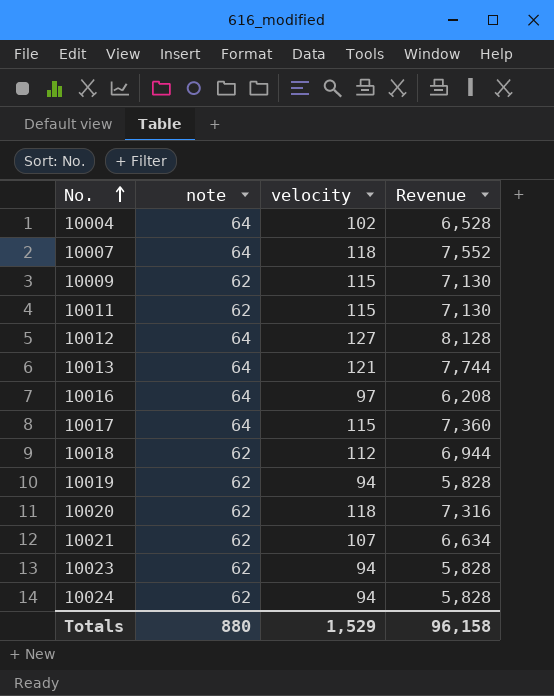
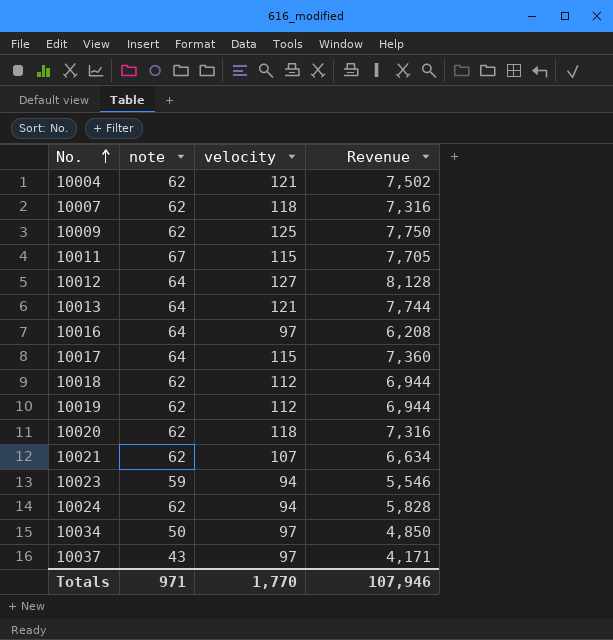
10004 | note: 64 -> 62
10004 | velocity: 102 -> 121
10004 | Revenue: 6,528 -> 7,502
10007 | note: 64 -> 62
10007 | Revenue: 7,552 -> 7,316
10009 | velocity: 115 -> 125
10009 | Revenue: 7,130 -> 7,750
10011 | note: 62 -> 67
10011 | Revenue: 7,130 -> 7,705
10019 | velocity: 94 -> 112
10019 | Revenue: 5,828 -> 6,944
10023 | note: 62 -> 59
10023 | Revenue: 5,828 -> 5,546
row 10034: none -> 50 | 97 | 4,850
row 10037: none -> 43 | 97 | 4,171
Totals | note: 880 -> 971
Totals | velocity: 1,529 -> 1,770
Totals | Revenue: 96,158 -> 107,946

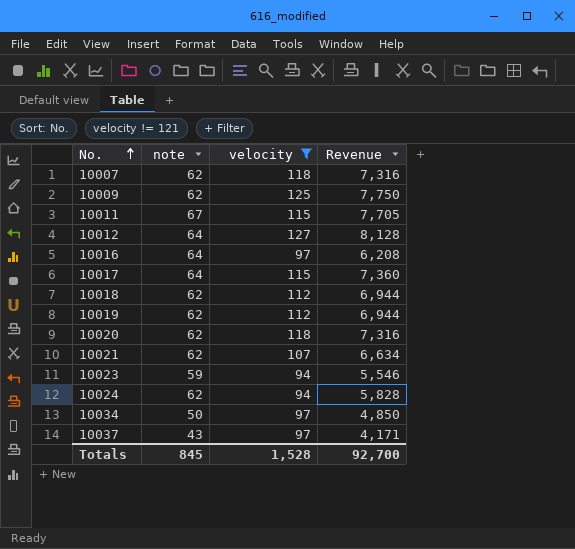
filter: none -> velocity != 121
Totals | note: 971 -> 845
Totals | velocity: 1,770 -> 1,528
Totals | Revenue: 107,946 -> 92,700

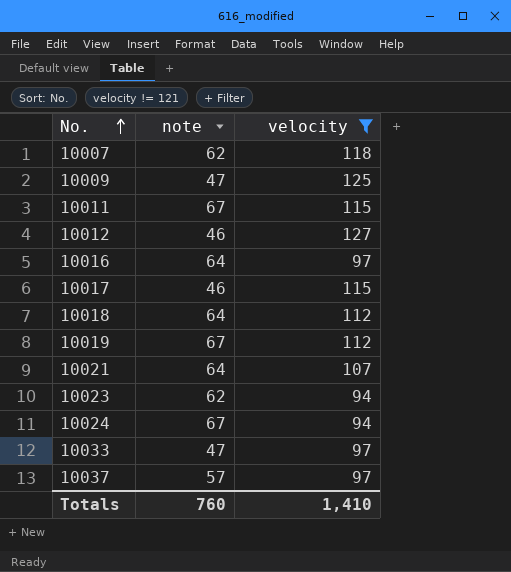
column Revenue | formula: [note] * [velocity] -> none
row 10020: 62 | 118 | 7,316 -> none
row 10034: 50 | 97 | 4,850 -> none
10009 | note: 62 -> 47
10012 | note: 64 -> 46
10017 | note: 64 -> 46
10018 | note: 62 -> 64
10019 | note: 62 -> 67
10021 | note: 62 -> 64
10023 | note: 59 -> 62
10024 | note: 62 -> 67
row 10033: none -> 47 | 97
10037 | note: 43 -> 57
Totals | note: 845 -> 760
Totals | velocity: 1,528 -> 1,410

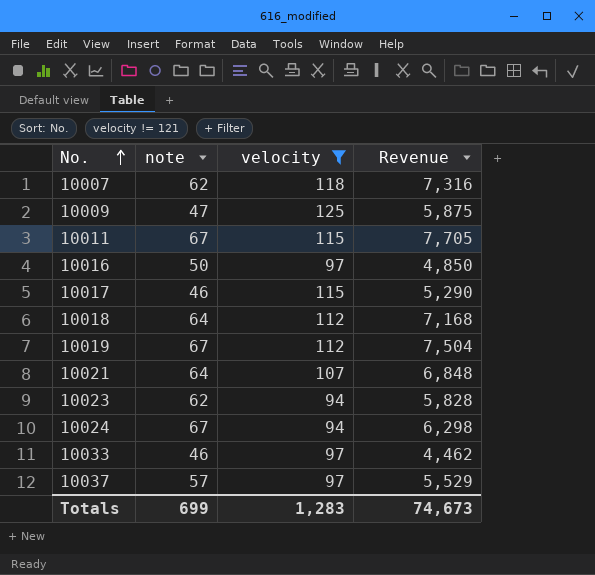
column Revenue | formula: none -> [note] * [velocity]
row 10012: 46 | 127 -> none
10016 | note: 64 -> 50
10033 | note: 47 -> 46
Totals | note: 760 -> 699
Totals | velocity: 1,410 -> 1,283

